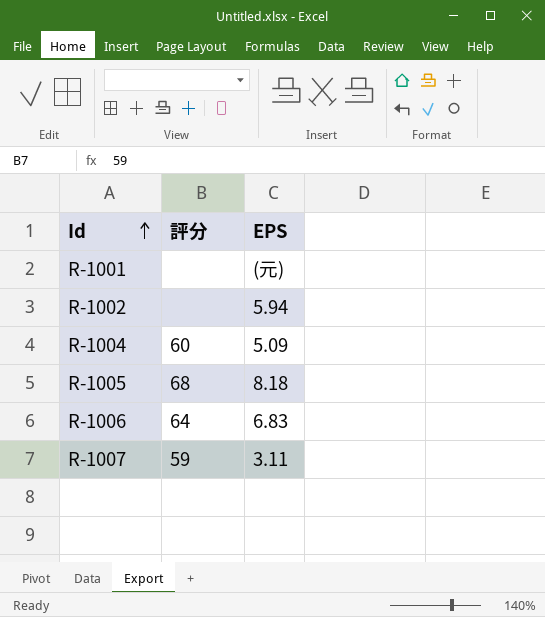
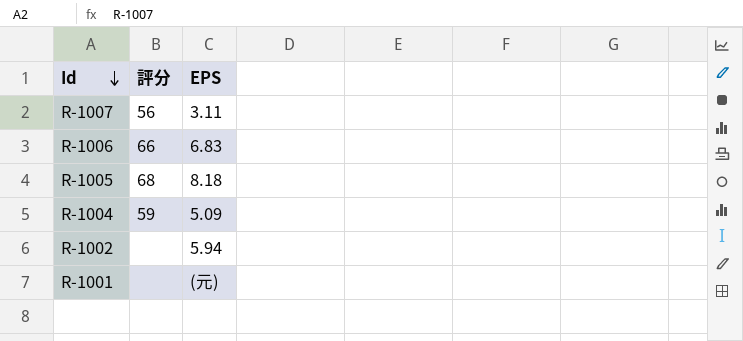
row order: Id ascending -> Id descending
R-1007 | 評分: 59 -> 56
R-1006 | 評分: 64 -> 66
R-1004 | 評分: 60 -> 59

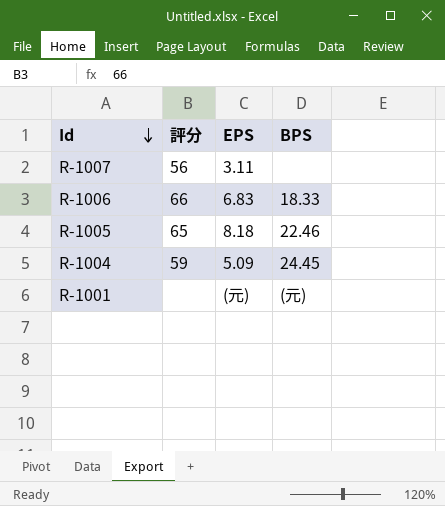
column BPS | position: none -> 4
row R-1002: none | 5.94 -> none
R-1005 | 評分: 68 -> 65

